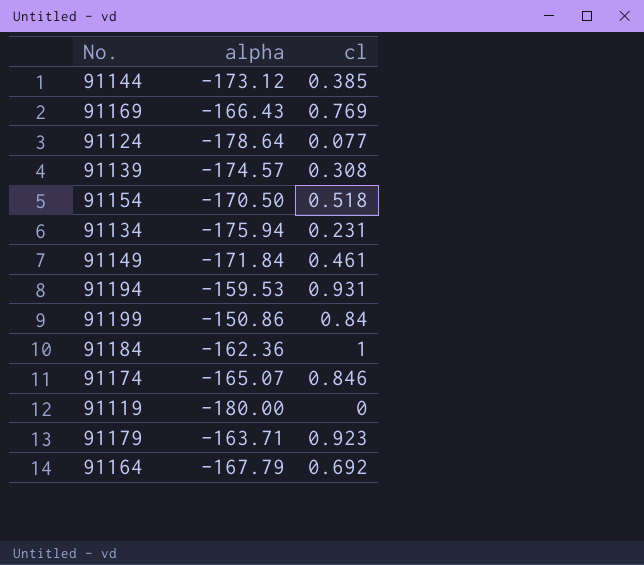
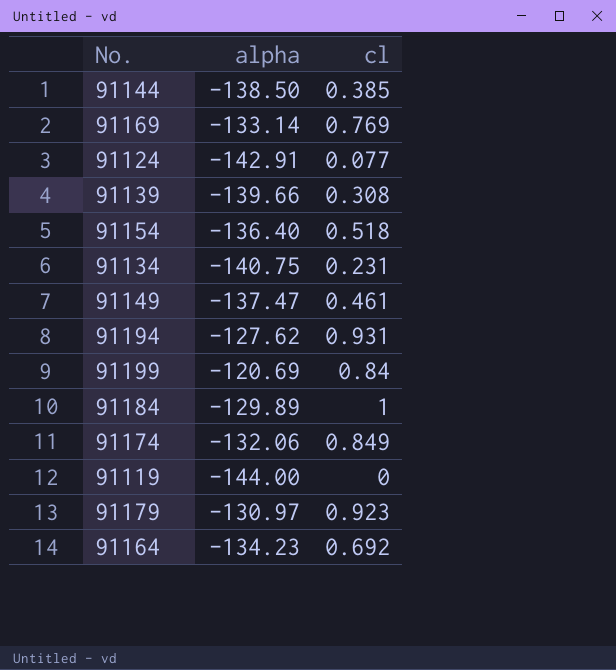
91144 | alpha: -173.12 -> -138.50
91169 | alpha: -166.43 -> -133.14
91124 | alpha: -178.64 -> -142.91
91139 | alpha: -174.57 -> -139.66
91154 | alpha: -170.50 -> -136.40
91134 | alpha: -175.94 -> -140.75
91149 | alpha: -171.84 -> -137.47
91194 | alpha: -159.53 -> -127.62
91199 | alpha: -150.86 -> -120.69
91184 | alpha: -162.36 -> -129.89
91174 | alpha: -165.07 -> -132.06
91174 | cl: 0.846 -> 0.849
91119 | alpha: -180.00 -> -144.00
91179 | alpha: -163.71 -> -130.97
91164 | alpha: -167.79 -> -134.23

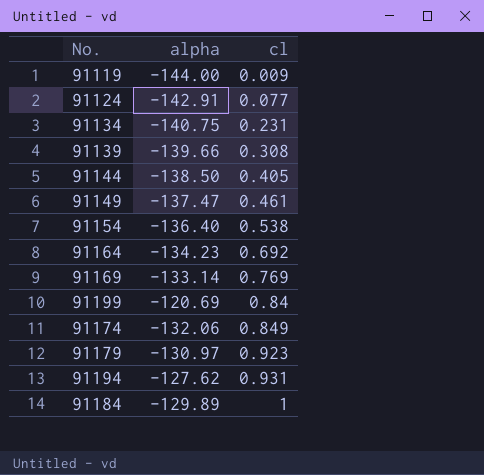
row order: none -> cl ascending
91119 | cl: 0 -> 0.009
91144 | cl: 0.385 -> 0.405
91154 | cl: 0.518 -> 0.538

